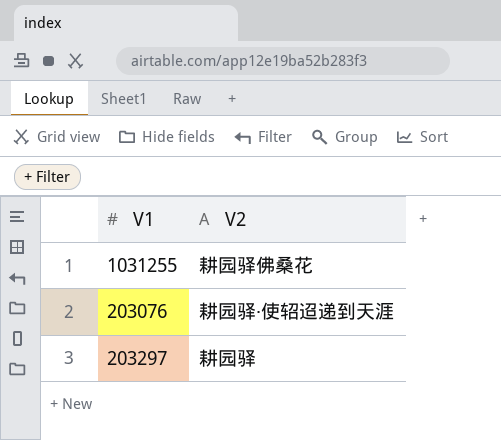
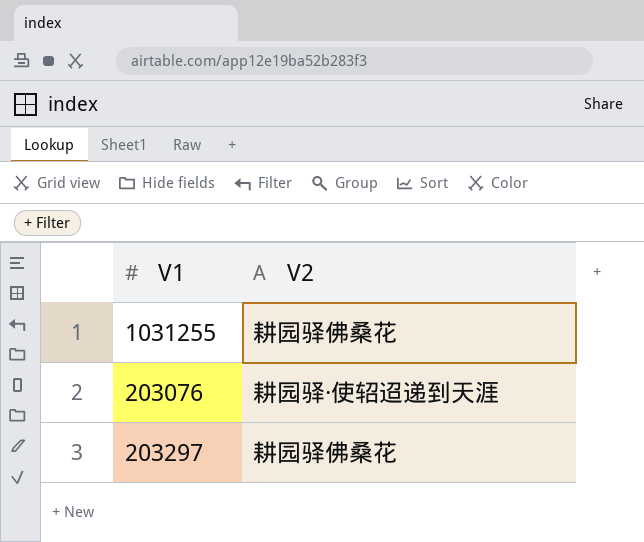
203297 | V2: 耕园驿 -> 耕园驿佛桑花

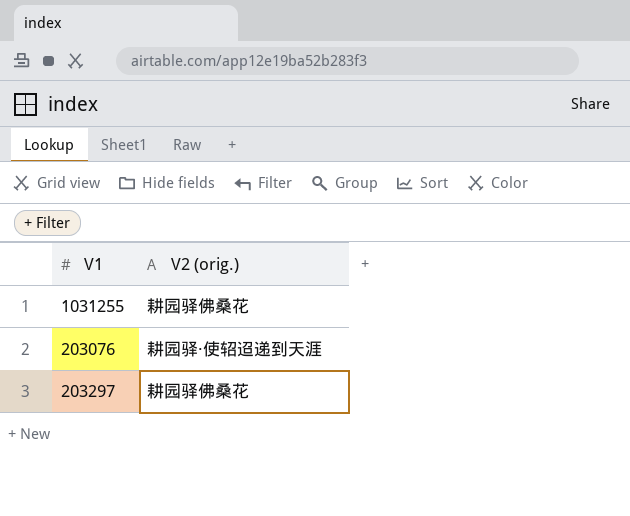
column name: V2 -> V2 (orig.)

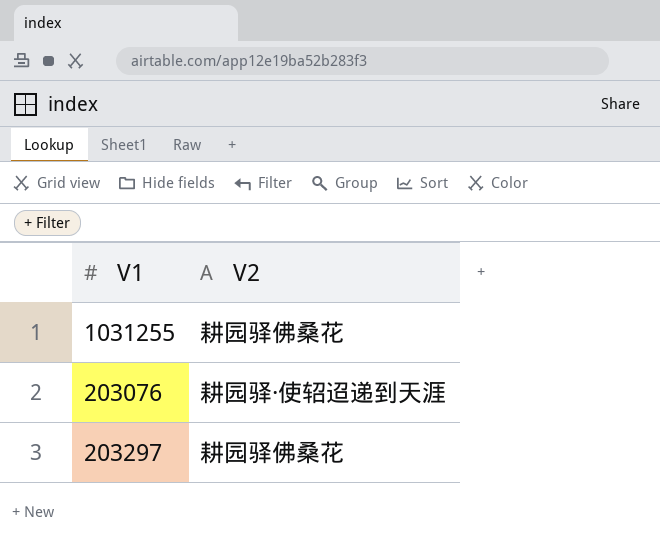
column name: V2 (orig.) -> V2

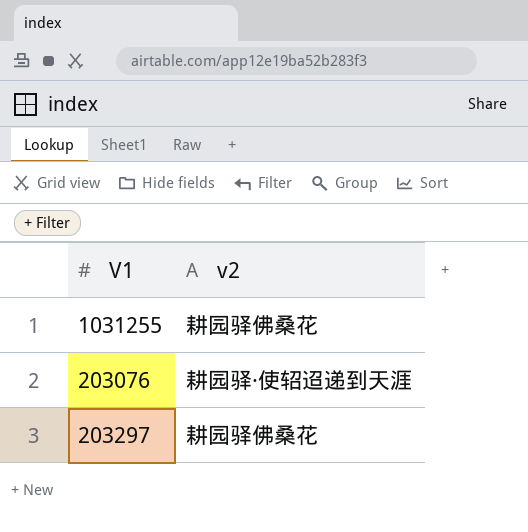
column name: V2 -> v2

